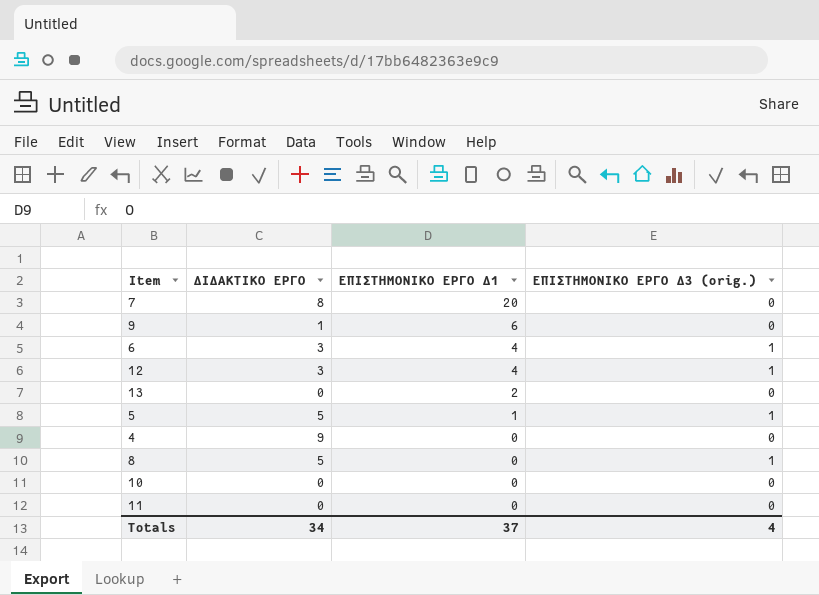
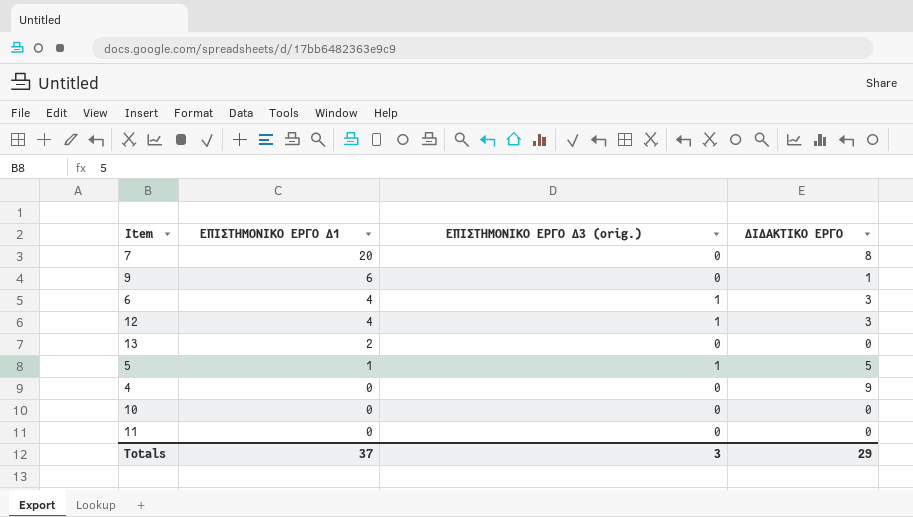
column ΔΙΔΑΚΤΙΚΟ ΕΡΓΟ | position: 2 -> 4
row 8: 5 | 0 | 1 -> none
Totals | ΕΠΙΣΤΗΜΟΝΙΚΟ ΕΡΓΟ Δ3 (orig.): 4 -> 3
Totals | ΔΙΔΑΚΤΙΚΟ ΕΡΓΟ: 34 -> 29

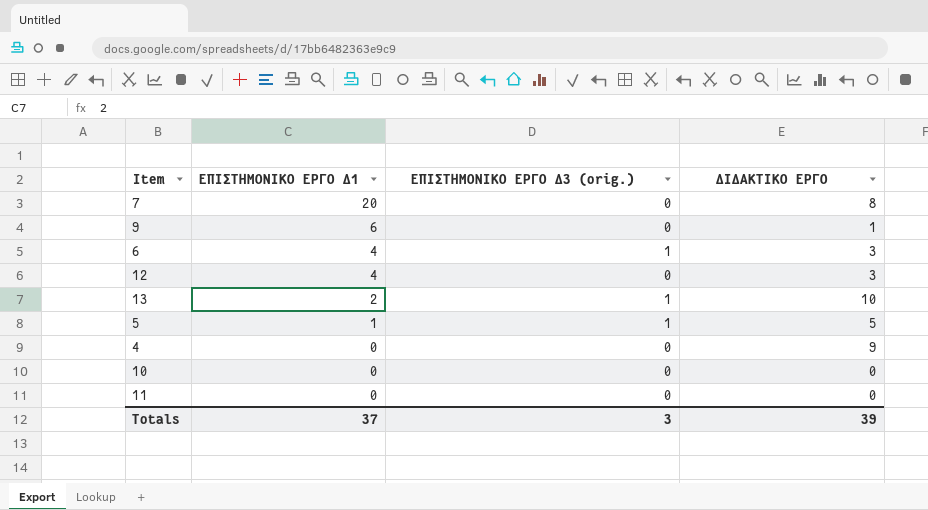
12 | ΕΠΙΣΤΗΜΟΝΙΚΟ ΕΡΓΟ Δ3 (orig.): 1 -> 0
13 | ΕΠΙΣΤΗΜΟΝΙΚΟ ΕΡΓΟ Δ3 (orig.): 0 -> 1
13 | ΔΙΔΑΚΤΙΚΟ ΕΡΓΟ: 0 -> 10
Totals | ΔΙΔΑΚΤΙΚΟ ΕΡΓΟ: 29 -> 39

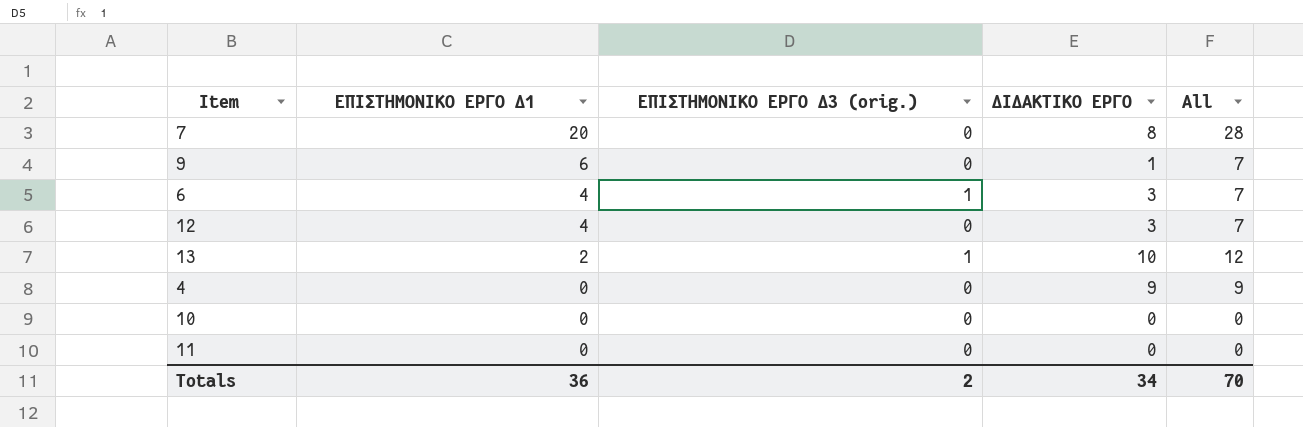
column All | formula: none -> [ΕΠΙΣΤΗΜΟΝΙΚΟ ΕΡΓΟ Δ1] + [ΔΙΔΑΚΤΙΚΟ ΕΡΓΟ]
row 5: 1 | 1 | 5 -> none
Totals | ΕΠΙΣΤΗΜΟΝΙΚΟ ΕΡΓΟ Δ1: 37 -> 36
Totals | ΕΠΙΣΤΗΜΟΝΙΚΟ ΕΡΓΟ Δ3 (orig.): 3 -> 2
Totals | ΔΙΔΑΚΤΙΚΟ ΕΡΓΟ: 39 -> 34

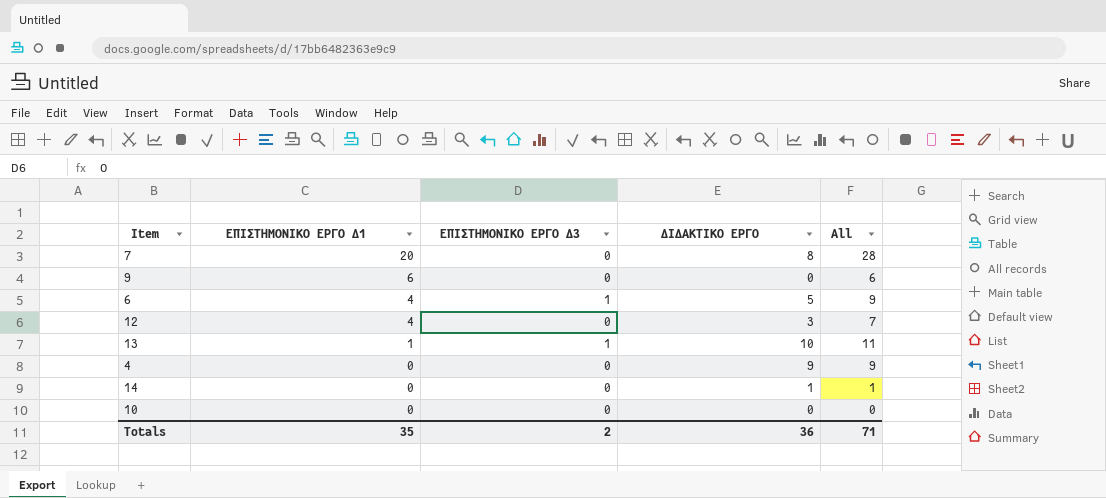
column name: ΕΠΙΣΤΗΜΟΝΙΚΟ ΕΡΓΟ Δ3 (orig.) -> ΕΠΙΣΤΗΜΟΝΙΚΟ ΕΡΓΟ Δ3
row 11: 0 | 0 | 0 | 0 -> none
9 | ΔΙΔΑΚΤΙΚΟ ΕΡΓΟ: 1 -> 0
9 | All: 7 -> 6
6 | ΔΙΔΑΚΤΙΚΟ ΕΡΓΟ: 3 -> 5
6 | All: 7 -> 9
13 | ΕΠΙΣΤΗΜΟΝΙΚΟ ΕΡΓΟ Δ1: 2 -> 1
13 | All: 12 -> 11
row 14: none -> 0 | 0 | 1 | 1
Totals | ΕΠΙΣΤΗΜΟΝΙΚΟ ΕΡΓΟ Δ1: 36 -> 35
Totals | ΔΙΔΑΚΤΙΚΟ ΕΡΓΟ: 34 -> 36
Totals | All: 70 -> 71

